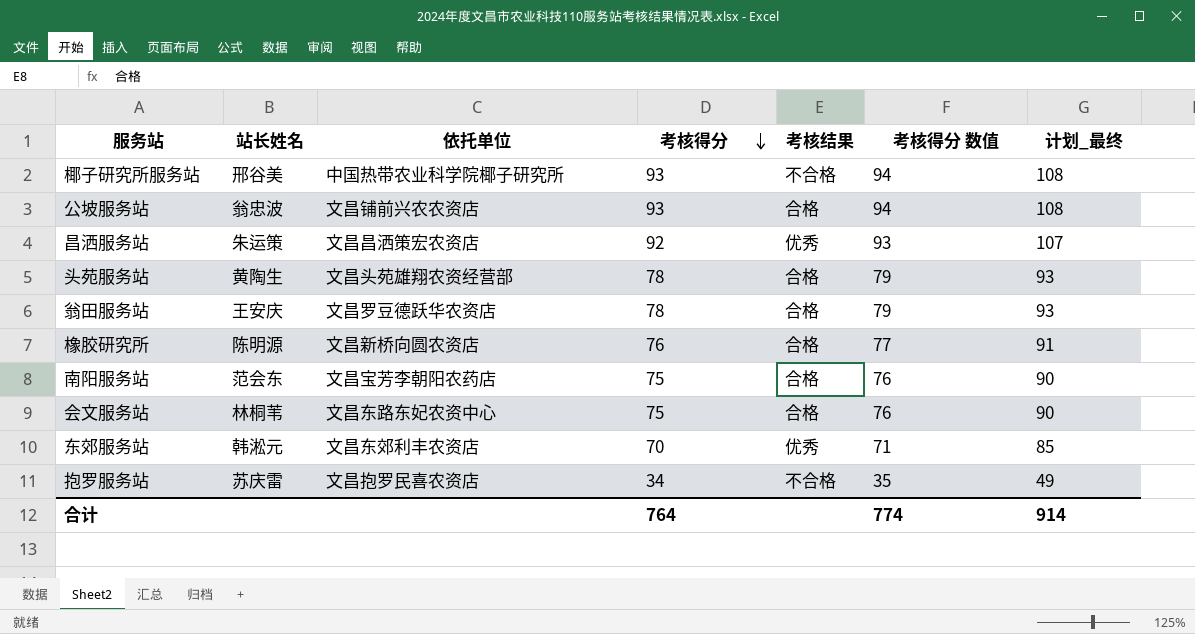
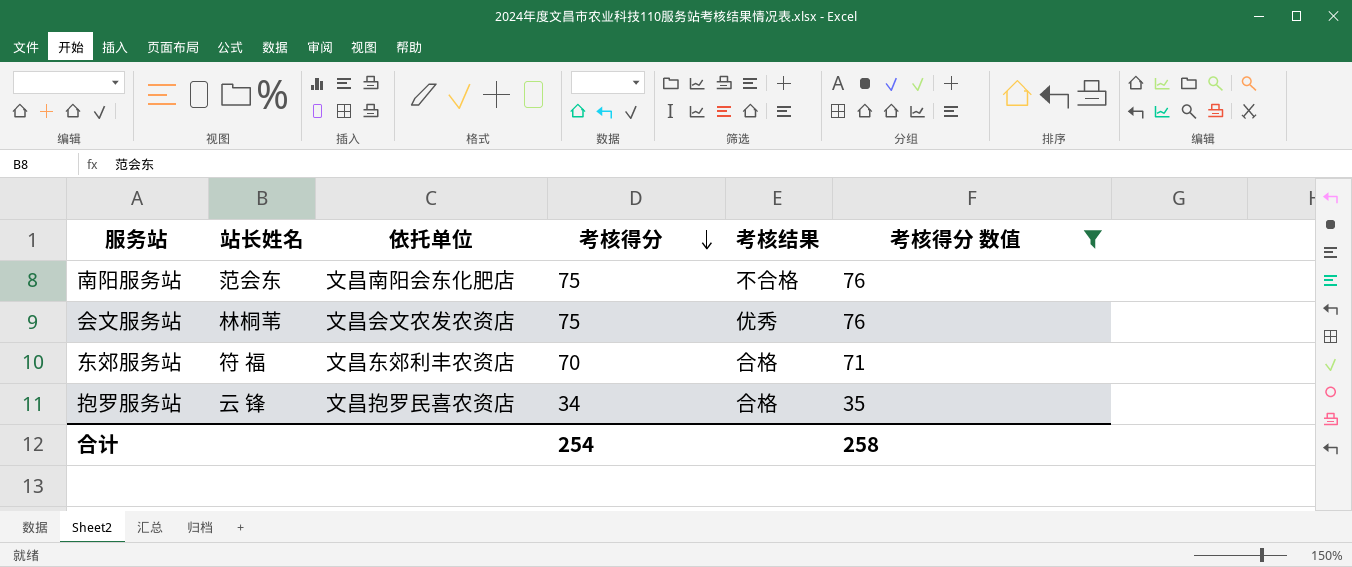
filter: none -> 考核得分 数值 <= 76
column 计划_最终 | formula: [考核得分] + 15 -> none
南阳服务站 | 依托单位: 文昌宝芳李朝阳农药店 -> 文昌南阳会东化肥店
南阳服务站 | 考核结果: 合格 -> 不合格
会文服务站 | 依托单位: 文昌东路东妃农资中心 -> 文昌会文农发农资店
会文服务站 | 考核结果: 合格 -> 优秀
东郊服务站 | 站长姓名: 韩淞元 -> 符 福
东郊服务站 | 考核结果: 优秀 -> 合格
抱罗服务站 | 站长姓名: 苏庆雷 -> 云 锋
抱罗服务站 | 考核结果: 不合格 -> 合格
合计 | 考核得分: 764 -> 254
合计 | 考核得分 数值: 774 -> 258

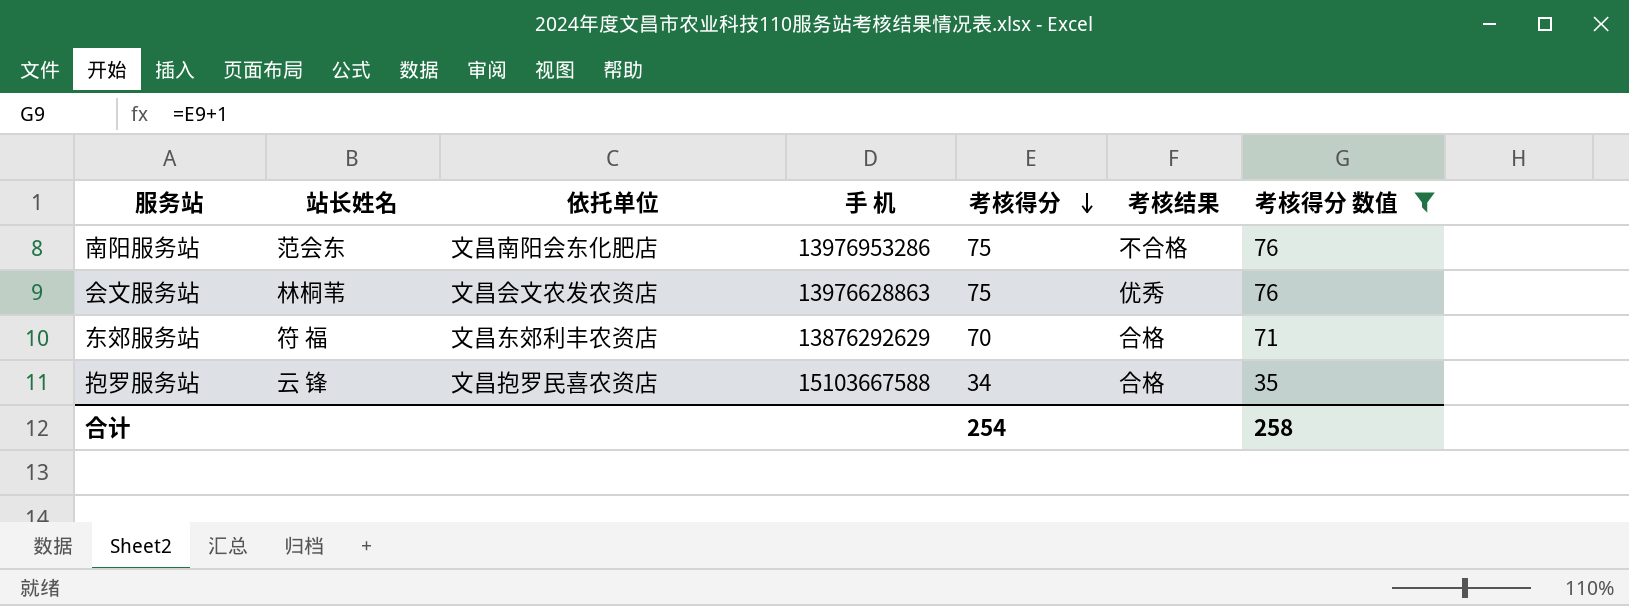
column 手 机 | position: none -> 4

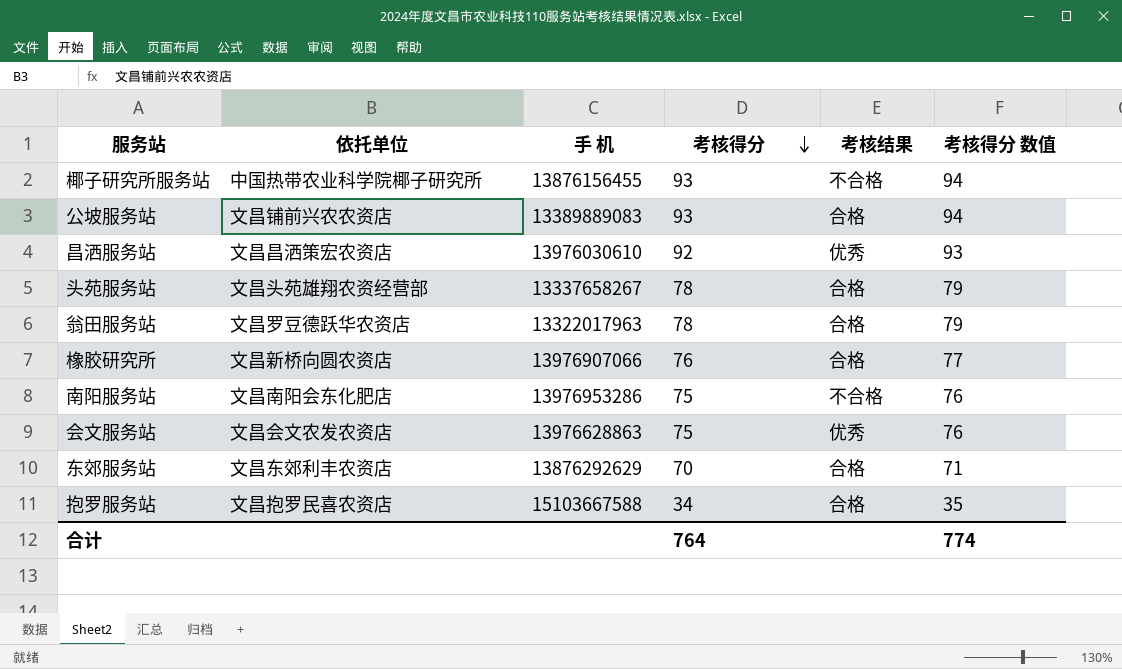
filter: 考核得分 数值 <= 76 -> none
column 站长姓名 | position: 2 -> none
合计 | 考核得分: 254 -> 764
合计 | 考核得分 数值: 258 -> 774

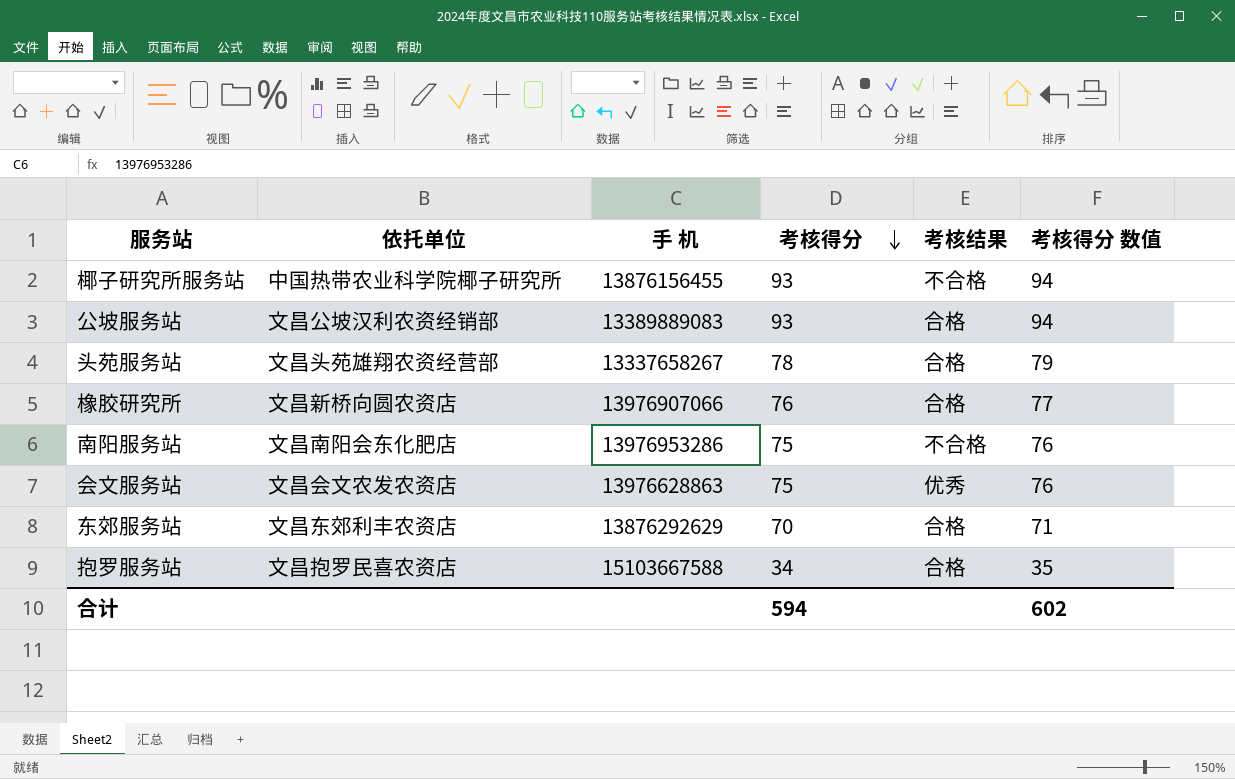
row 昌洒服务站: 文昌昌洒策宏农资店 | 13976030610 | 92 | 优秀 | 93 -> none
row 翁田服务站: 文昌罗豆德跃华农资店 | 13322017963 | 78 | 合格 | 79 -> none
公坡服务站 | 依托单位: 文昌铺前兴农农资店 -> 文昌公坡汉利农资经销部
合计 | 考核得分: 764 -> 594
合计 | 考核得分 数值: 774 -> 602

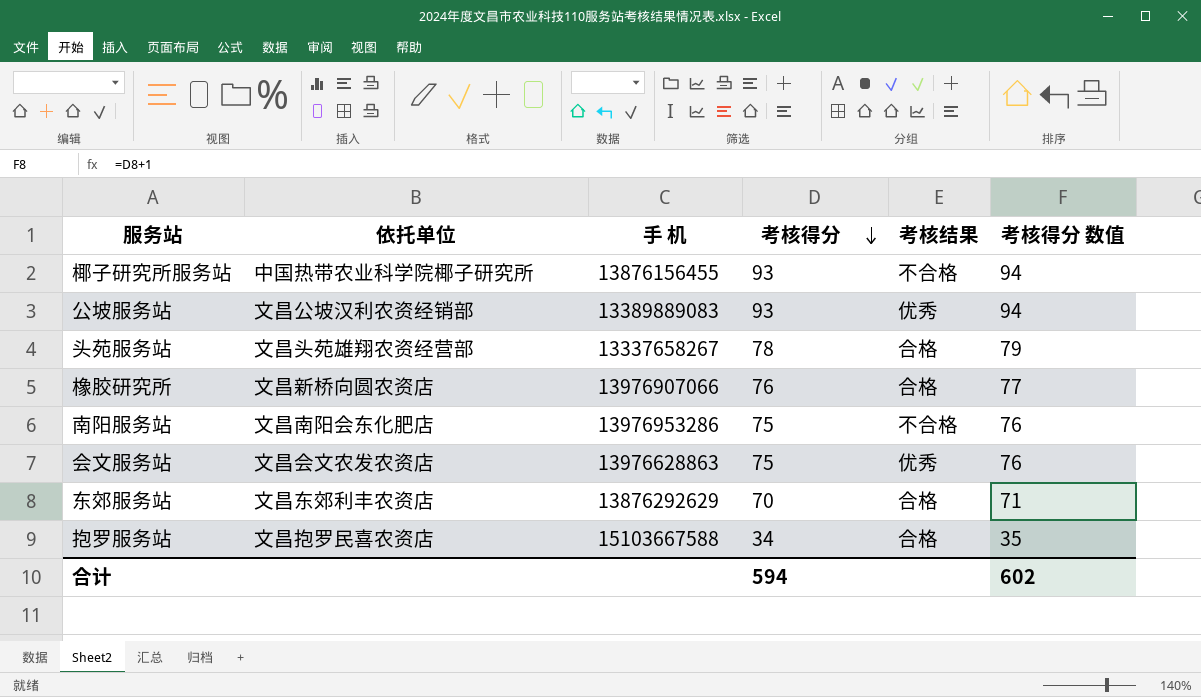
公坡服务站 | 考核结果: 合格 -> 优秀

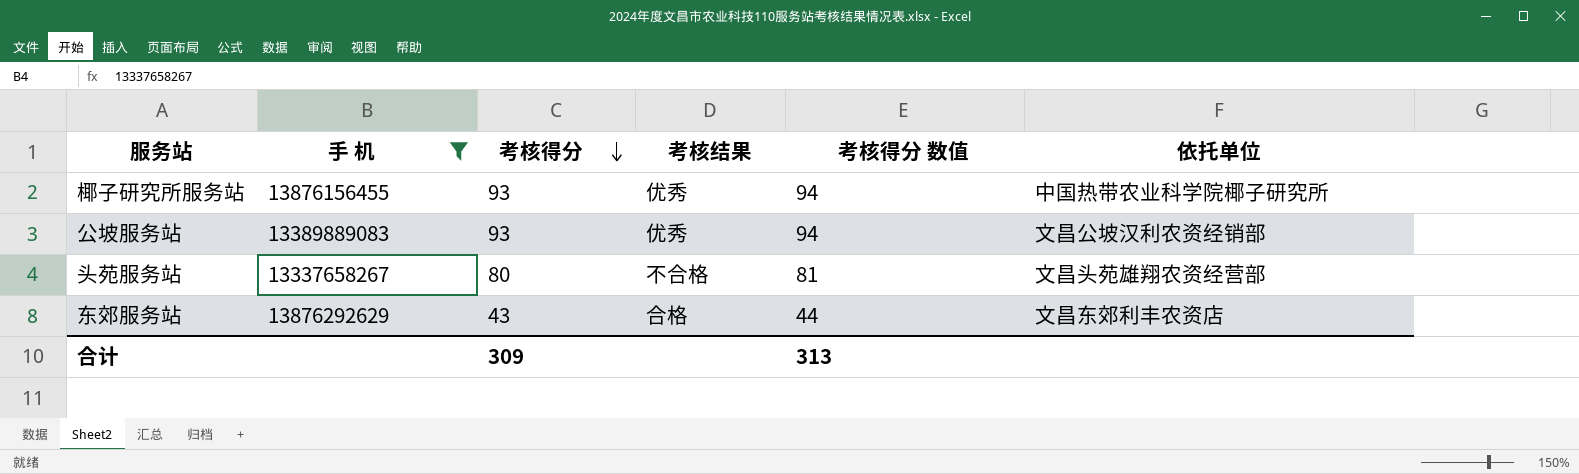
filter: none -> 手 机 <= 13876292629
column 依托单位 | position: 2 -> 6
椰子研究所服务站 | 考核结果: 不合格 -> 优秀
头苑服务站 | 考核得分: 78 -> 80
头苑服务站 | 考核结果: 合格 -> 不合格
头苑服务站 | 考核得分 数值: 79 -> 81
东郊服务站 | 考核得分: 70 -> 43
东郊服务站 | 考核得分 数值: 71 -> 44
合计 | 考核得分: 594 -> 309
合计 | 考核得分 数值: 602 -> 313

